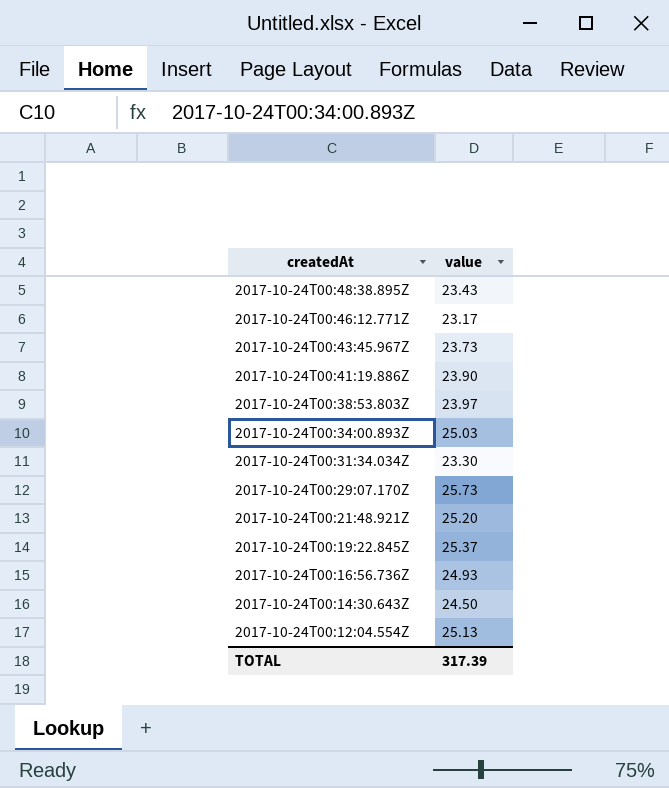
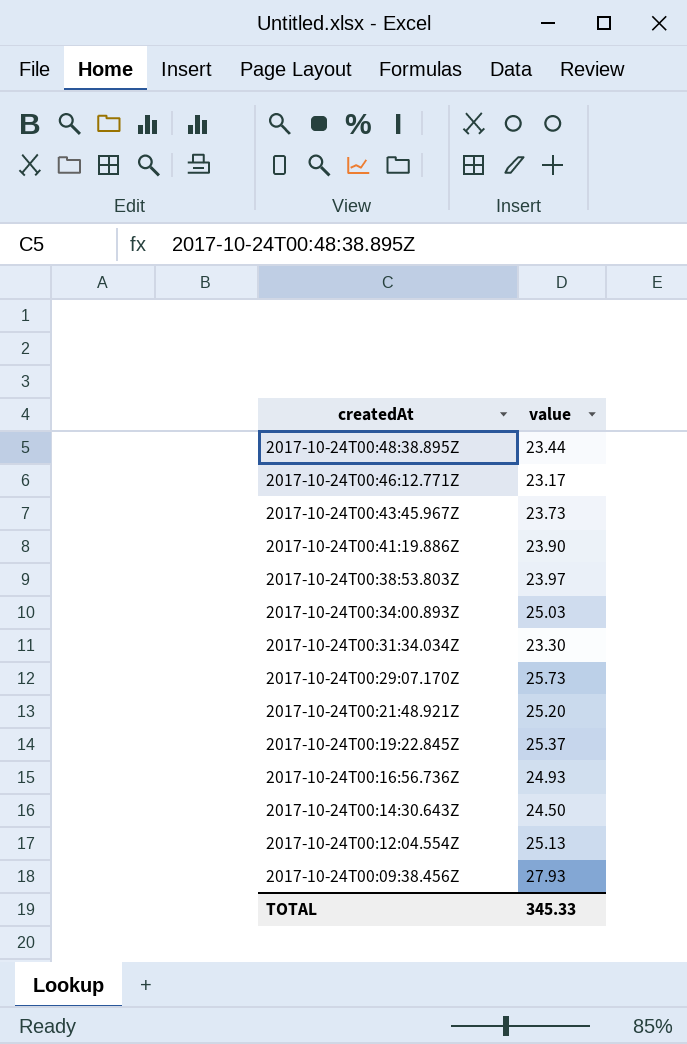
2017-10-24T00:48:38.895Z | value: 23.43 -> 23.44
row 2017-10-24T00:09:38.456Z: none -> 27.93
TOTAL | value: 317.39 -> 345.33

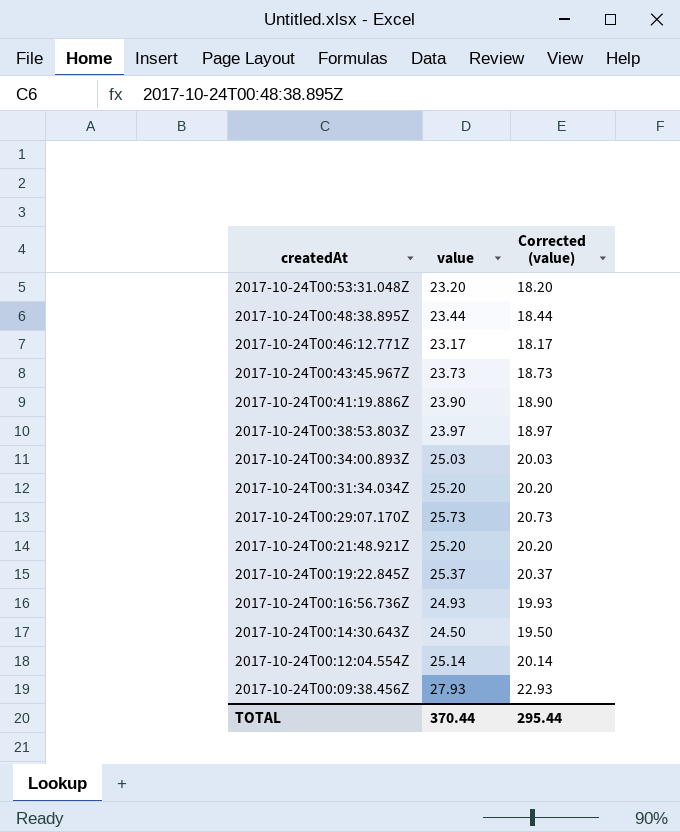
column Corrected (value) | formula: none -> [value] - 5
row 2017-10-24T00:53:31.048Z: none -> 23.20 | 18.20
2017-10-24T00:31:34.034Z | value: 23.30 -> 25.20
2017-10-24T00:12:04.554Z | value: 25.13 -> 25.14
TOTAL | value: 345.33 -> 370.44

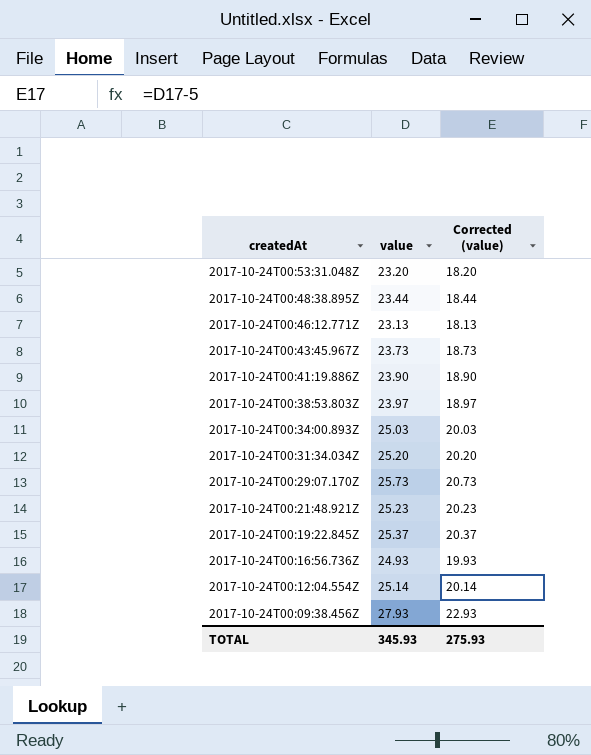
row 2017-10-24T00:14:30.643Z: 24.50 | 19.50 -> none
2017-10-24T00:46:12.771Z | value: 23.17 -> 23.13
2017-10-24T00:46:12.771Z | Corrected (value): 18.17 -> 18.13
2017-10-24T00:21:48.921Z | value: 25.20 -> 25.23
2017-10-24T00:21:48.921Z | Corrected (value): 20.20 -> 20.23
TOTAL | value: 370.44 -> 345.93
TOTAL | Corrected (value): 295.44 -> 275.93

